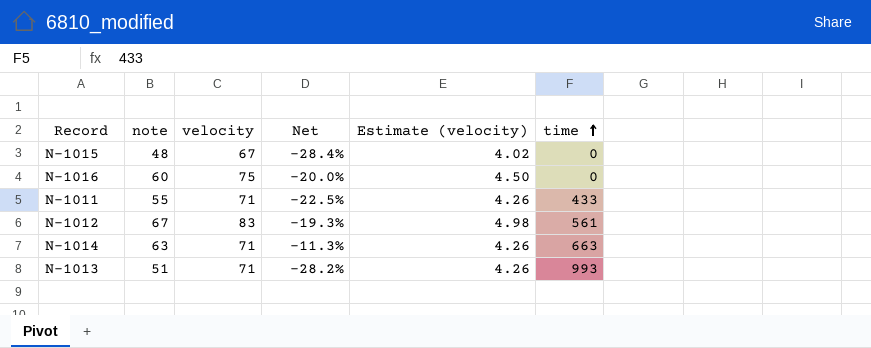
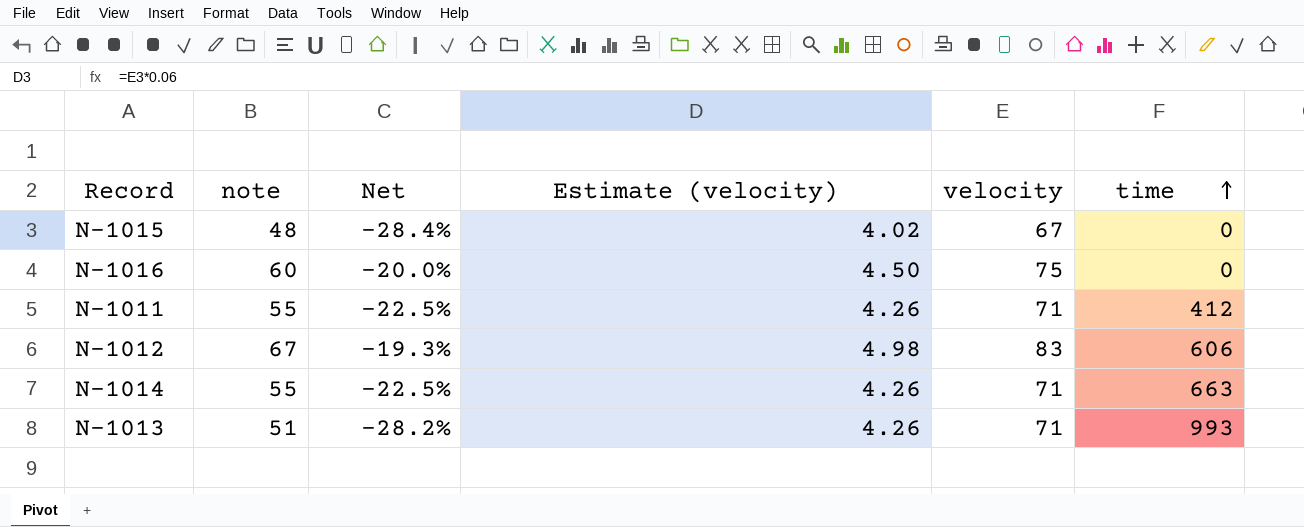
column velocity | position: 3 -> 5
N-1011 | time: 433 -> 412
N-1012 | time: 561 -> 606
N-1014 | note: 63 -> 55
N-1014 | Net: -11.3% -> -22.5%

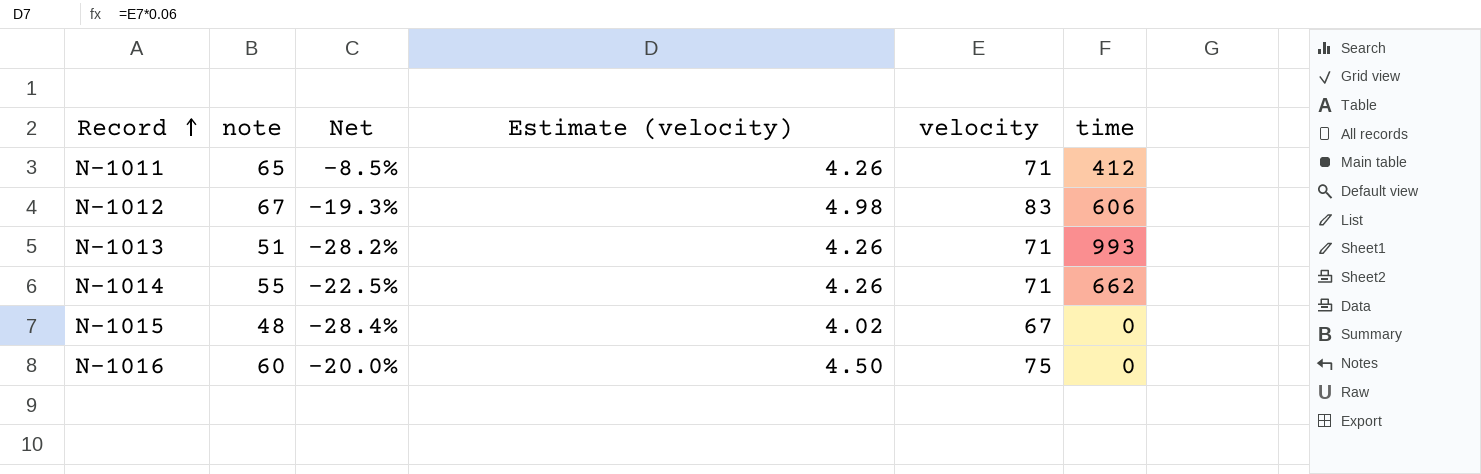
row order: time ascending -> Record ascending
N-1011 | note: 55 -> 65
N-1011 | Net: -22.5% -> -8.5%
N-1014 | time: 663 -> 662

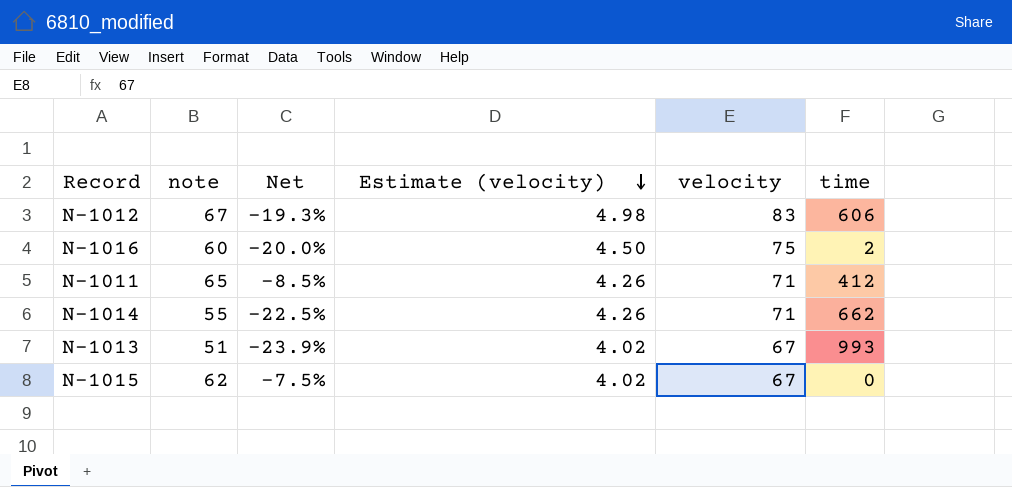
row order: Record ascending -> Estimate (velocity) descending
N-1016 | time: 0 -> 2
N-1013 | Net: -28.2% -> -23.9%
N-1013 | Estimate (velocity): 4.26 -> 4.02
N-1013 | velocity: 71 -> 67
N-1015 | note: 48 -> 62
N-1015 | Net: -28.4% -> -7.5%

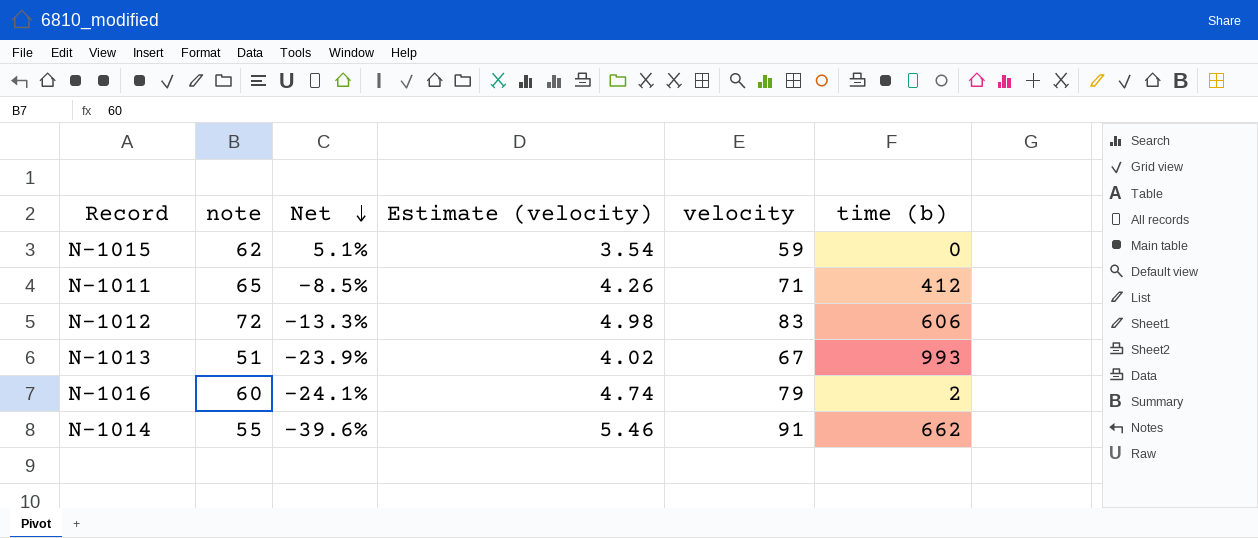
row order: Estimate (velocity) descending -> Net descending
column name: time -> time (b)
N-1015 | Net: -7.5% -> 5.1%
N-1015 | Estimate (velocity): 4.02 -> 3.54
N-1015 | velocity: 67 -> 59
N-1012 | note: 67 -> 72
N-1012 | Net: -19.3% -> -13.3%
N-1016 | Net: -20.0% -> -24.1%
N-1016 | Estimate (velocity): 4.50 -> 4.74
N-1016 | velocity: 75 -> 79
N-1014 | Net: -22.5% -> -39.6%
N-1014 | Estimate (velocity): 4.26 -> 5.46
N-1014 | velocity: 71 -> 91

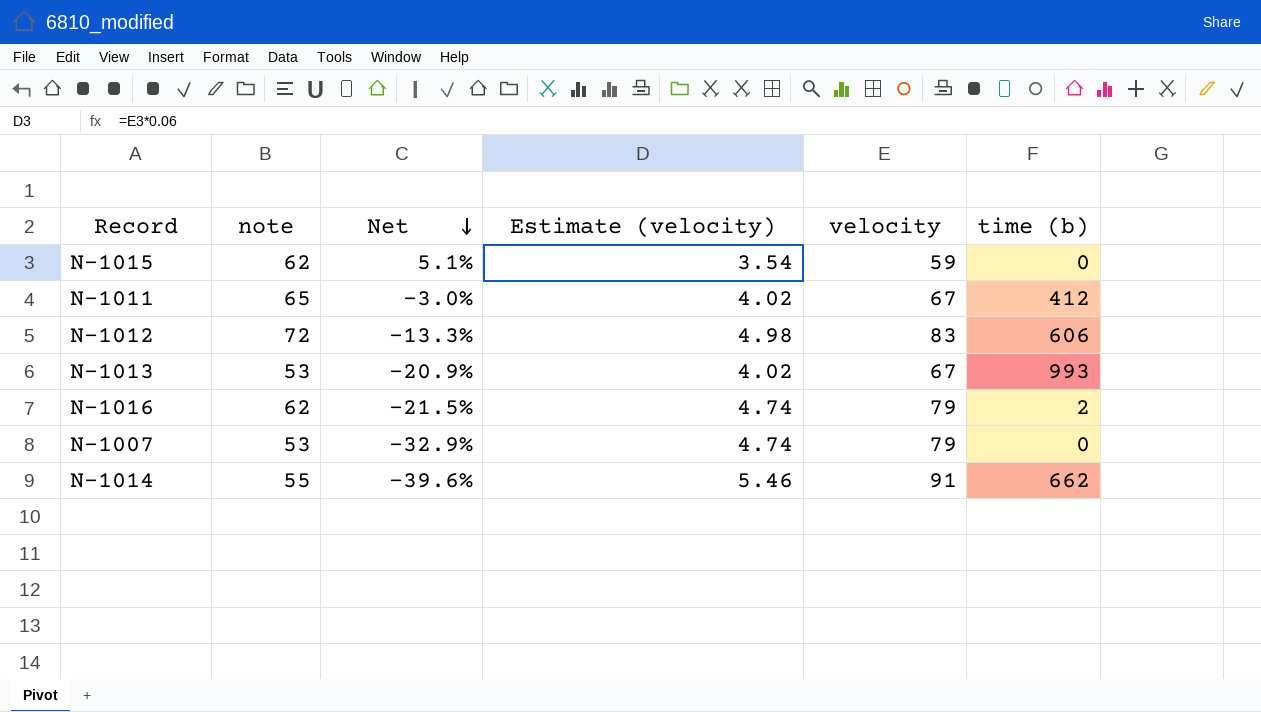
N-1011 | Net: -8.5% -> -3.0%
N-1011 | Estimate (velocity): 4.26 -> 4.02
N-1011 | velocity: 71 -> 67
N-1013 | note: 51 -> 53
N-1013 | Net: -23.9% -> -20.9%
N-1016 | note: 60 -> 62
N-1016 | Net: -24.1% -> -21.5%
row N-1007: none -> 53 | -32.9% | 4.74 | 79 | 0

